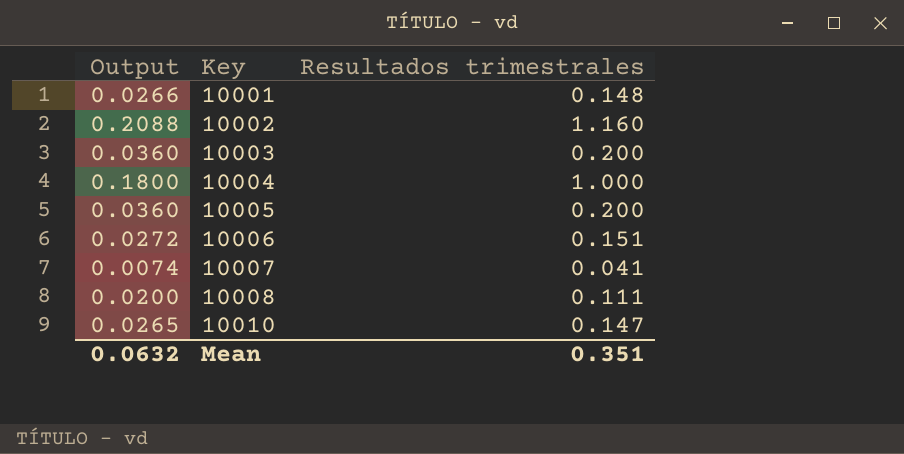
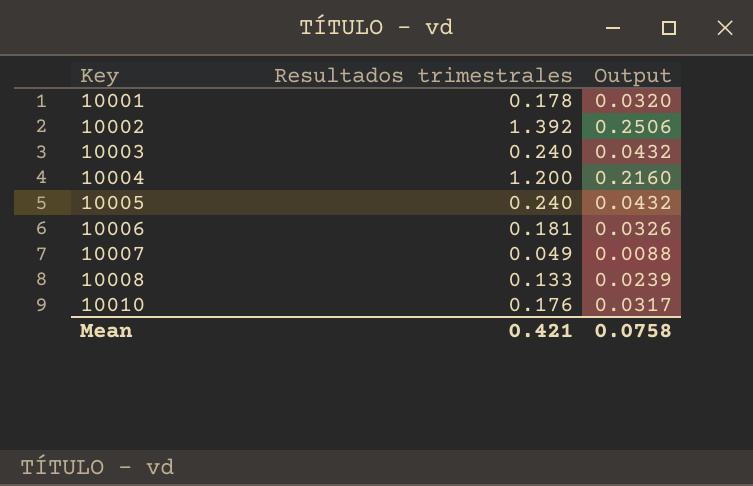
column Output | position: 1 -> 3
10001 | Resultados trimestrales: 0.148 -> 0.178
10001 | Output: 0.0266 -> 0.0320
10002 | Resultados trimestrales: 1.160 -> 1.392
10002 | Output: 0.2088 -> 0.2506
10003 | Resultados trimestrales: 0.200 -> 0.240
10003 | Output: 0.0360 -> 0.0432
10004 | Resultados trimestrales: 1.000 -> 1.200
10004 | Output: 0.1800 -> 0.2160
10005 | Resultados trimestrales: 0.200 -> 0.240
10005 | Output: 0.0360 -> 0.0432
10006 | Resultados trimestrales: 0.151 -> 0.181
10006 | Output: 0.0272 -> 0.0326
10007 | Resultados trimestrales: 0.041 -> 0.049
10007 | Output: 0.0074 -> 0.0088
10008 | Resultados trimestrales: 0.111 -> 0.133
10008 | Output: 0.0200 -> 0.0239
10010 | Resultados trimestrales: 0.147 -> 0.176
10010 | Output: 0.0265 -> 0.0317
Mean | Resultados trimestrales: 0.351 -> 0.421
Mean | Output: 0.0632 -> 0.0758

